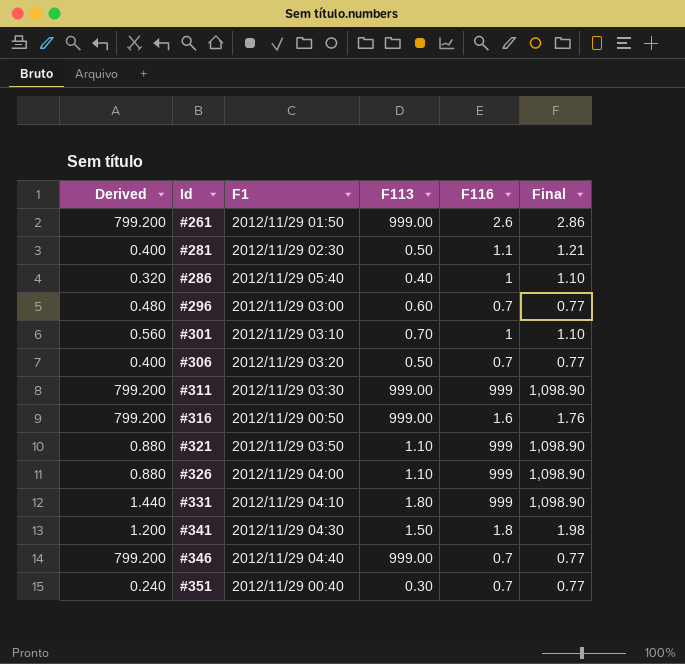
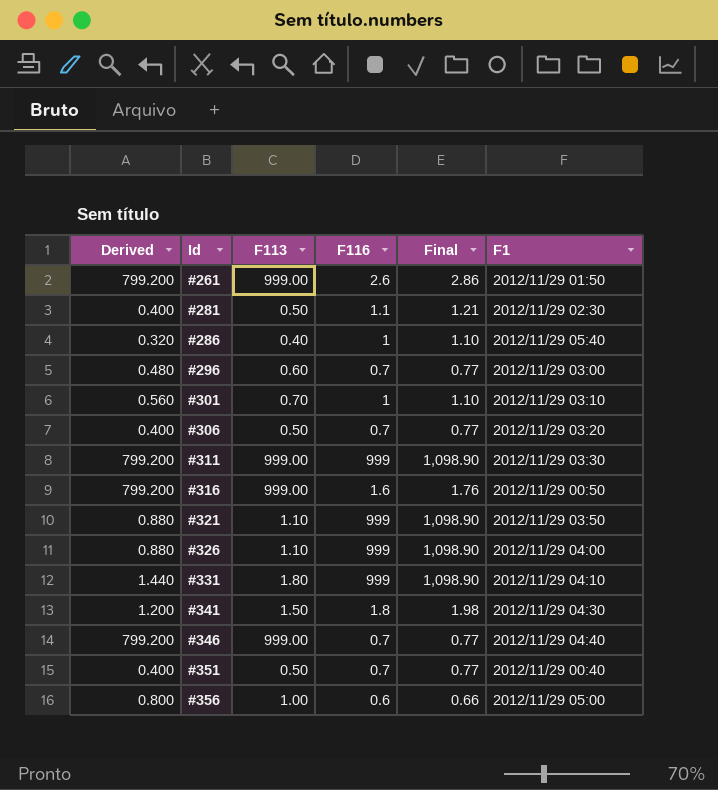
column F1 | position: 3 -> 6
#351 | Derived: 0.240 -> 0.400
#351 | F113: 0.30 -> 0.50
row #356: none -> 0.800 | 1.00 | 0.6 | 0.66 | 2012/11/29 05:00

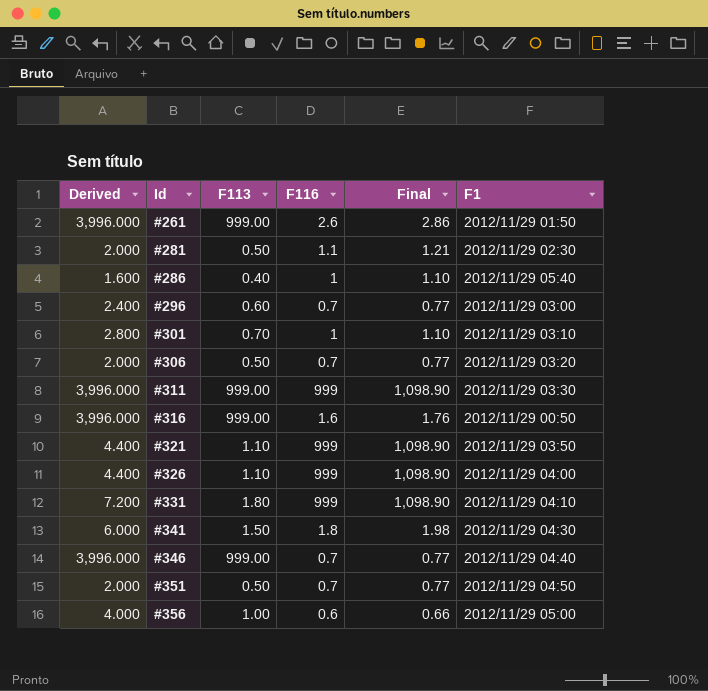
column Derived | formula: [F113] * 0.8 -> [F113] * 4
#351 | F1: 2012/11/29 00:40 -> 2012/11/29 04:50

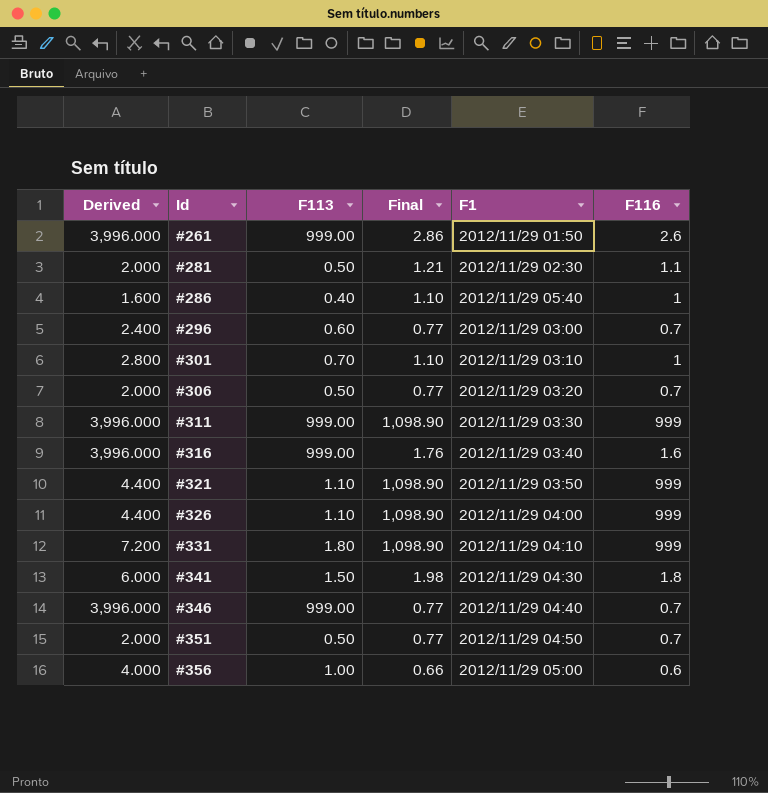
column F116 | position: 4 -> 6
#316 | F1: 2012/11/29 00:50 -> 2012/11/29 03:40

